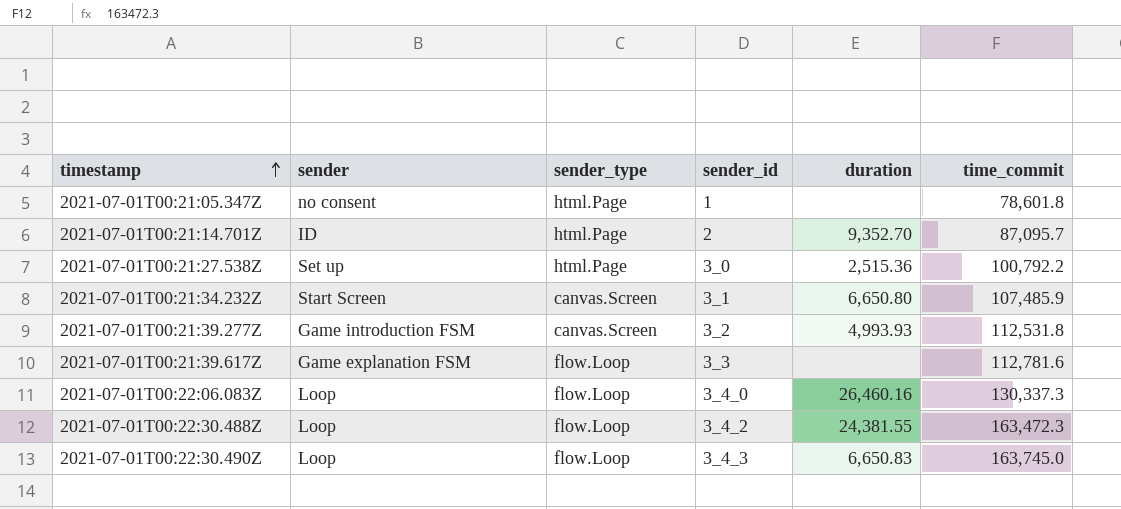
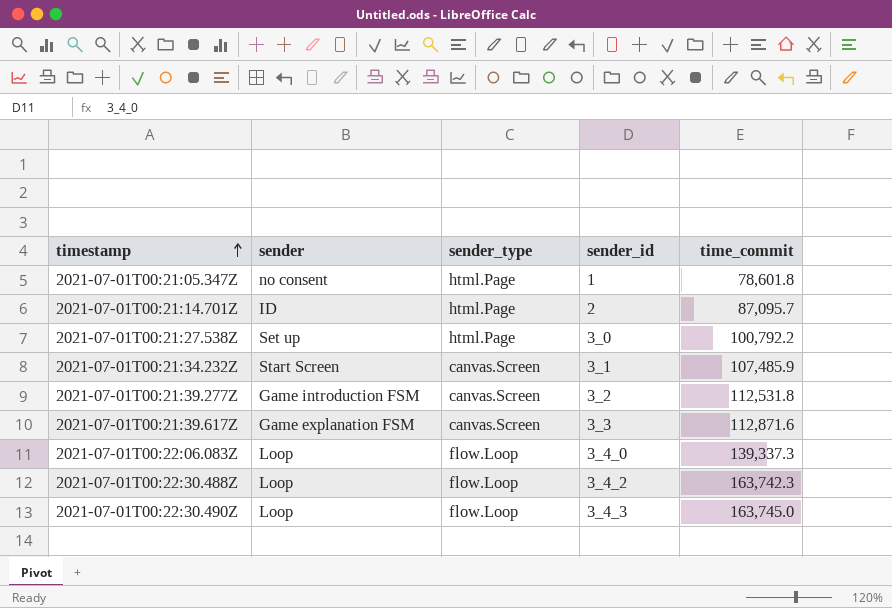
column duration | position: 5 -> none
2021-07-01T00:21:39.617Z | sender_type: flow.Loop -> canvas.Screen
2021-07-01T00:21:39.617Z | time_commit: 112,781.6 -> 112,871.6
2021-07-01T00:22:06.083Z | time_commit: 130,337.3 -> 139,337.3
2021-07-01T00:22:30.488Z | time_commit: 163,472.3 -> 163,742.3

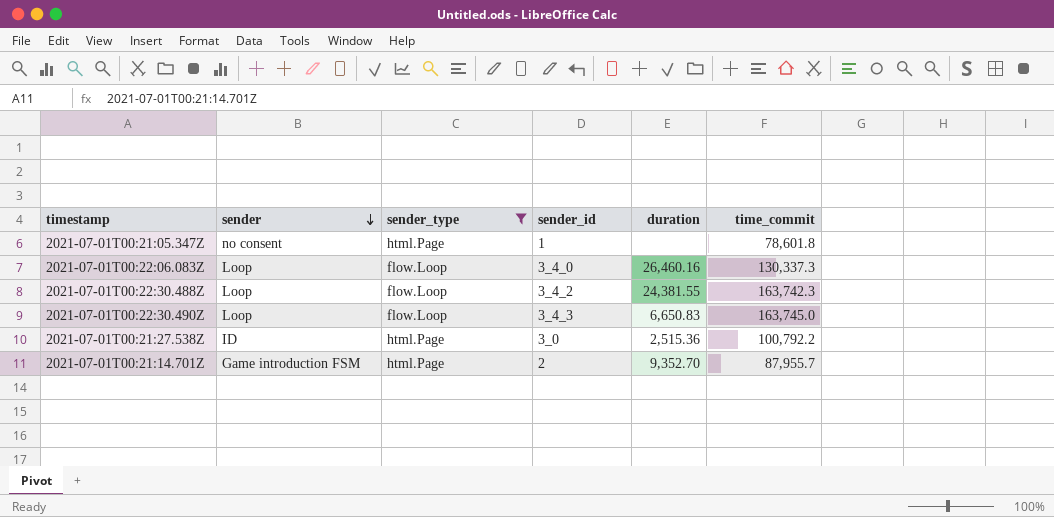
filter: none -> sender_type != canvas.Screen
row order: timestamp ascending -> sender descending
column duration | position: none -> 5
2021-07-01T00:22:06.083Z | time_commit: 139,337.3 -> 130,337.3
2021-07-01T00:21:27.538Z | sender: Set up -> ID
2021-07-01T00:21:14.701Z | sender: ID -> Game introduction FSM
2021-07-01T00:21:14.701Z | time_commit: 87,095.7 -> 87,955.7

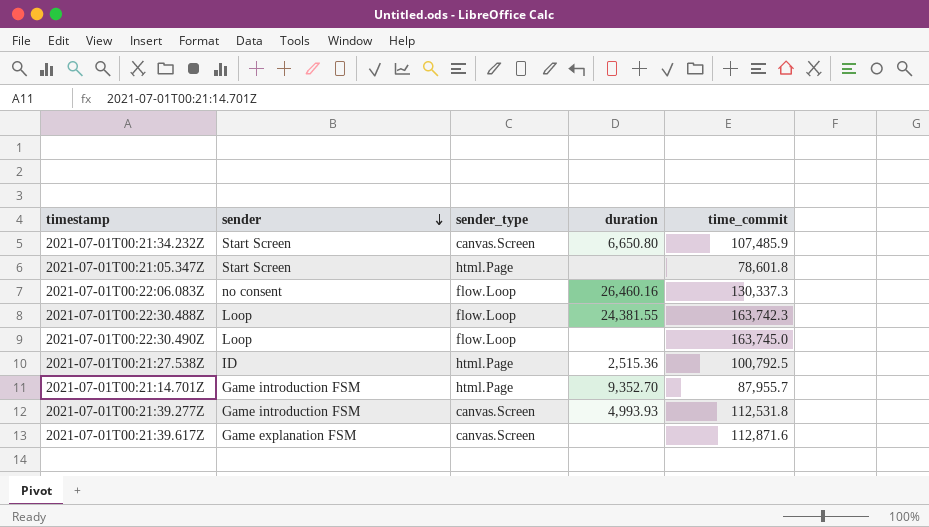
filter: sender_type != canvas.Screen -> none
column sender_id | position: 4 -> none
2021-07-01T00:21:05.347Z | sender: no consent -> Start Screen
2021-07-01T00:22:06.083Z | sender: Loop -> no consent
2021-07-01T00:22:30.490Z | duration: 6,650.83 -> none
2021-07-01T00:21:27.538Z | time_commit: 100,792.2 -> 100,792.5

